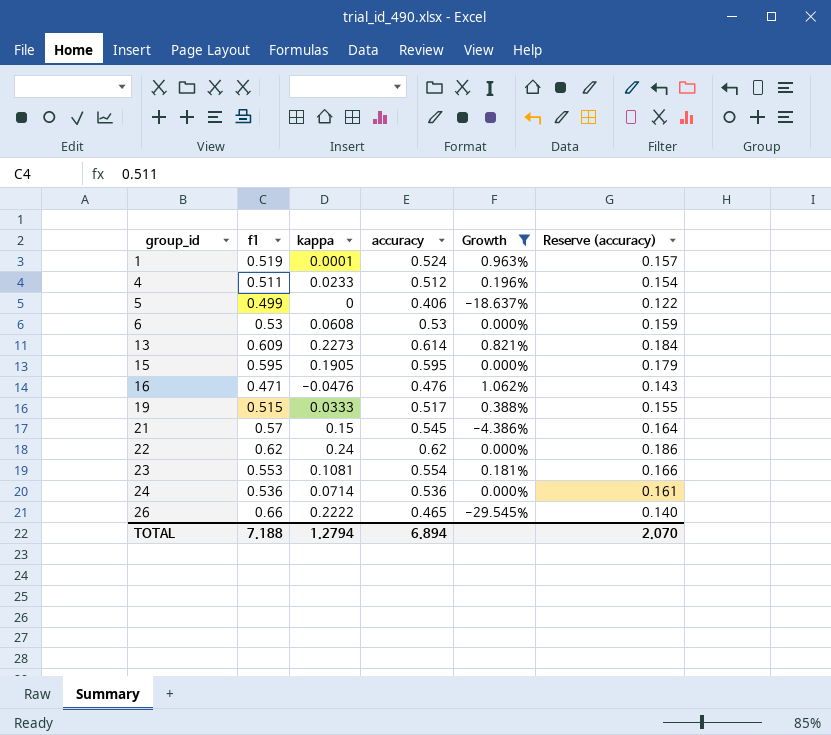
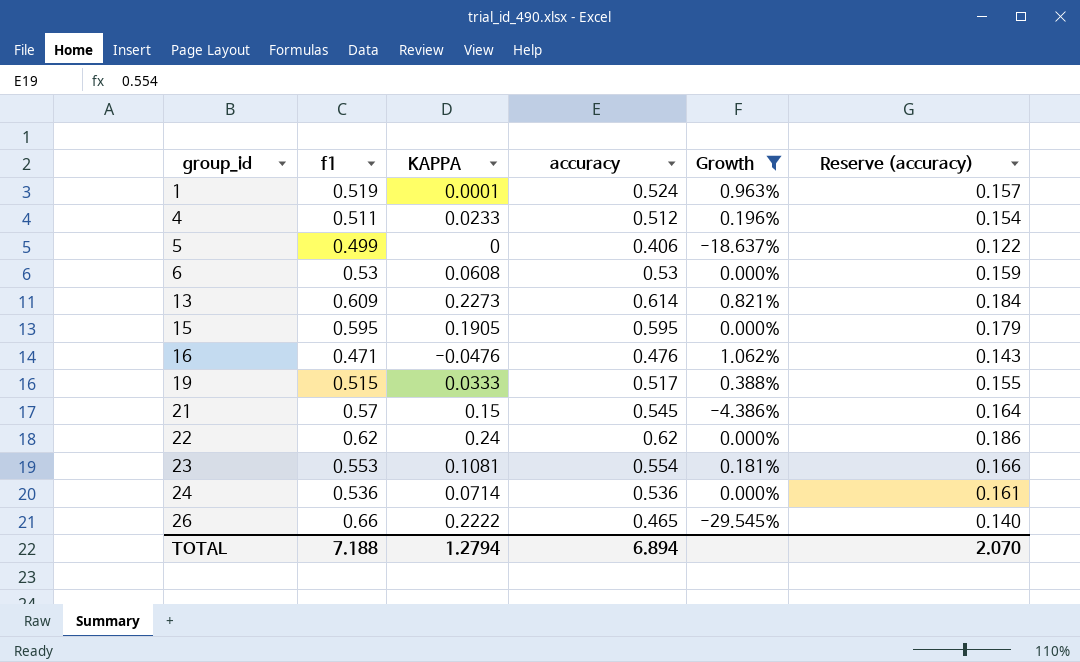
column name: kappa -> KAPPA

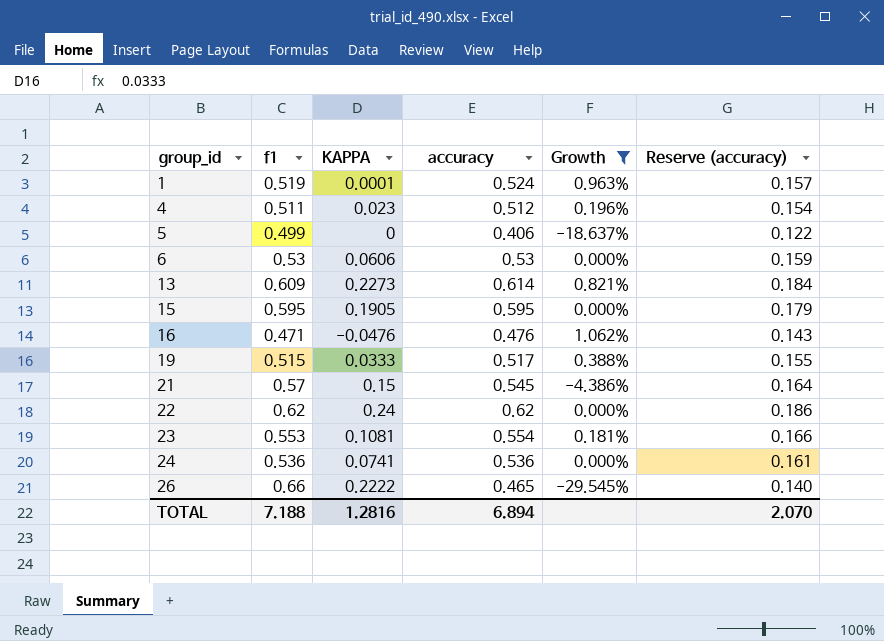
4 | KAPPA: 0.0233 -> 0.023
6 | KAPPA: 0.0608 -> 0.0606
24 | KAPPA: 0.0714 -> 0.0741
TOTAL | KAPPA: 1.2794 -> 1.2816

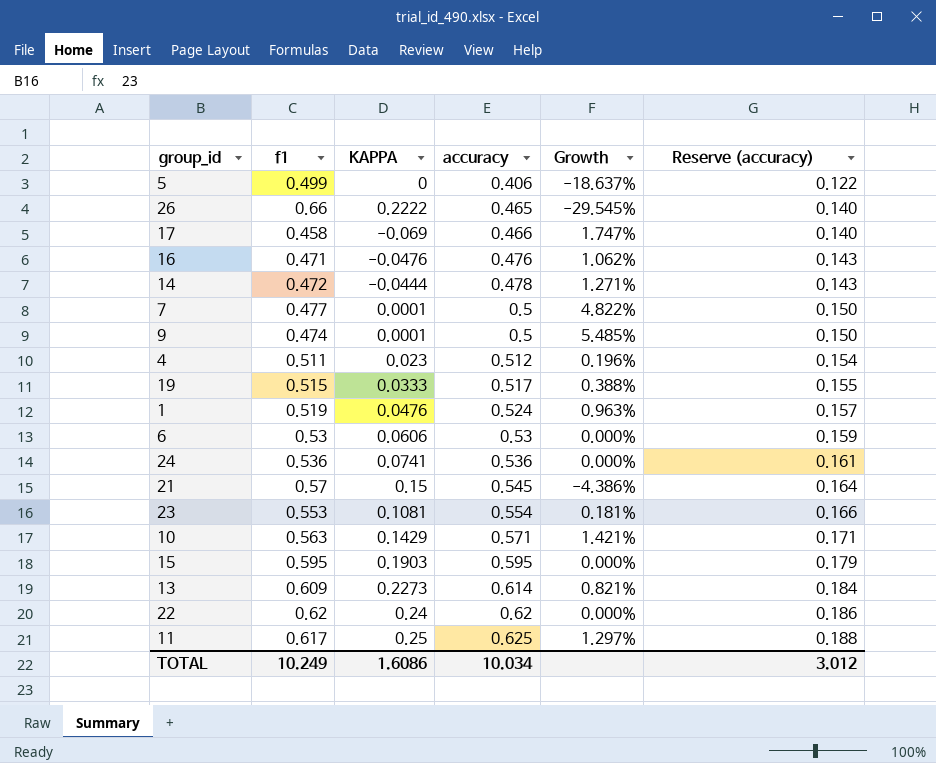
filter: Growth <= 1.062% -> none
row order: group_id ascending -> accuracy ascending
1 | KAPPA: 0.0001 -> 0.0476
15 | KAPPA: 0.1905 -> 0.1903
TOTAL | f1: 7.188 -> 10.249
TOTAL | KAPPA: 1.2816 -> 1.6086
TOTAL | accuracy: 6.894 -> 10.034
TOTAL | Reserve (accuracy): 2.070 -> 3.012

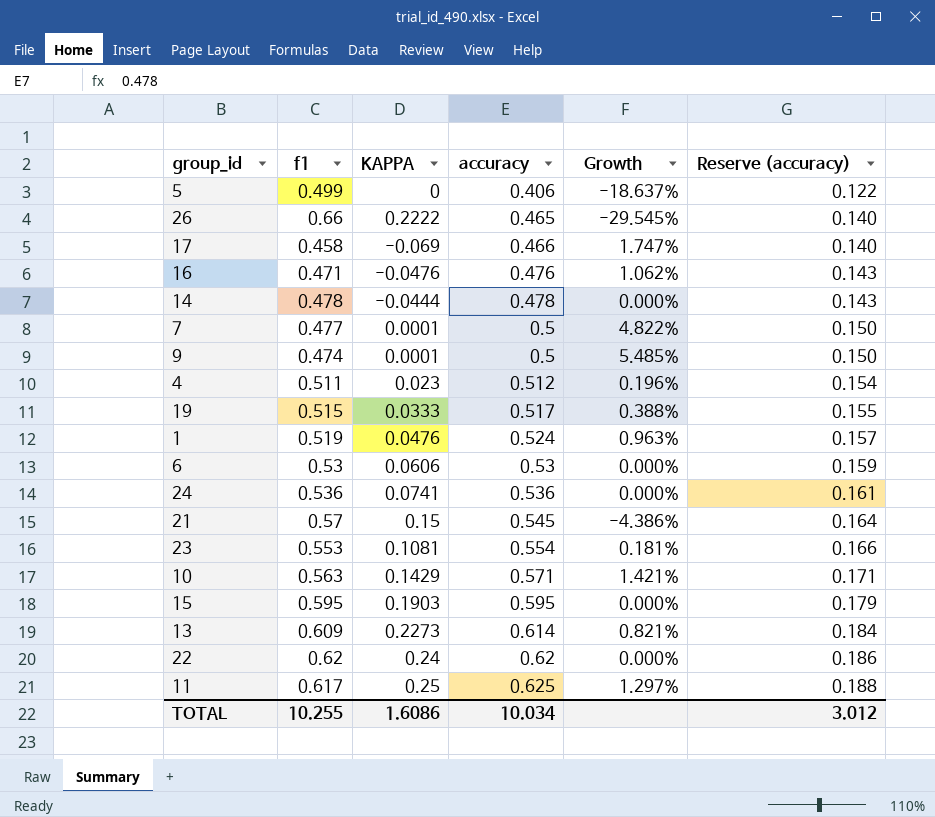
14 | f1: 0.472 -> 0.478
14 | Growth: 1.271% -> 0.000%
TOTAL | f1: 10.249 -> 10.255

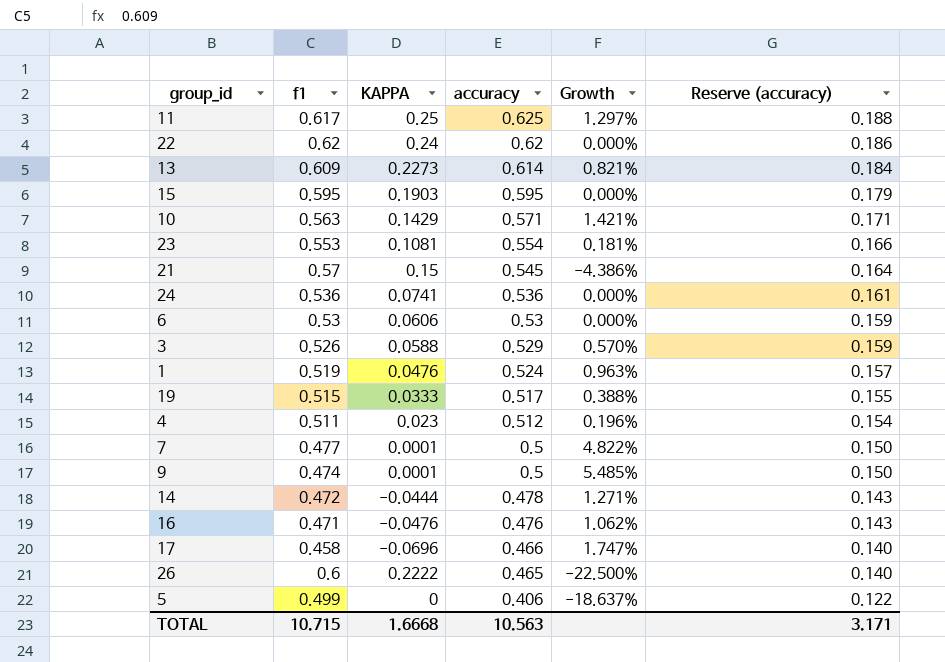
row order: accuracy ascending -> accuracy descending
row 3: none -> 0.526 | 0.0588 | 0.529 | 0.570% | 0.159
14 | f1: 0.478 -> 0.472
14 | Growth: 0.000% -> 1.271%
17 | KAPPA: -0.069 -> -0.0696
26 | f1: 0.66 -> 0.6
26 | Growth: -29.545% -> -22.500%
TOTAL | f1: 10.255 -> 10.715
TOTAL | KAPPA: 1.6086 -> 1.6668
TOTAL | accuracy: 10.034 -> 10.563
TOTAL | Reserve (accuracy): 3.012 -> 3.171

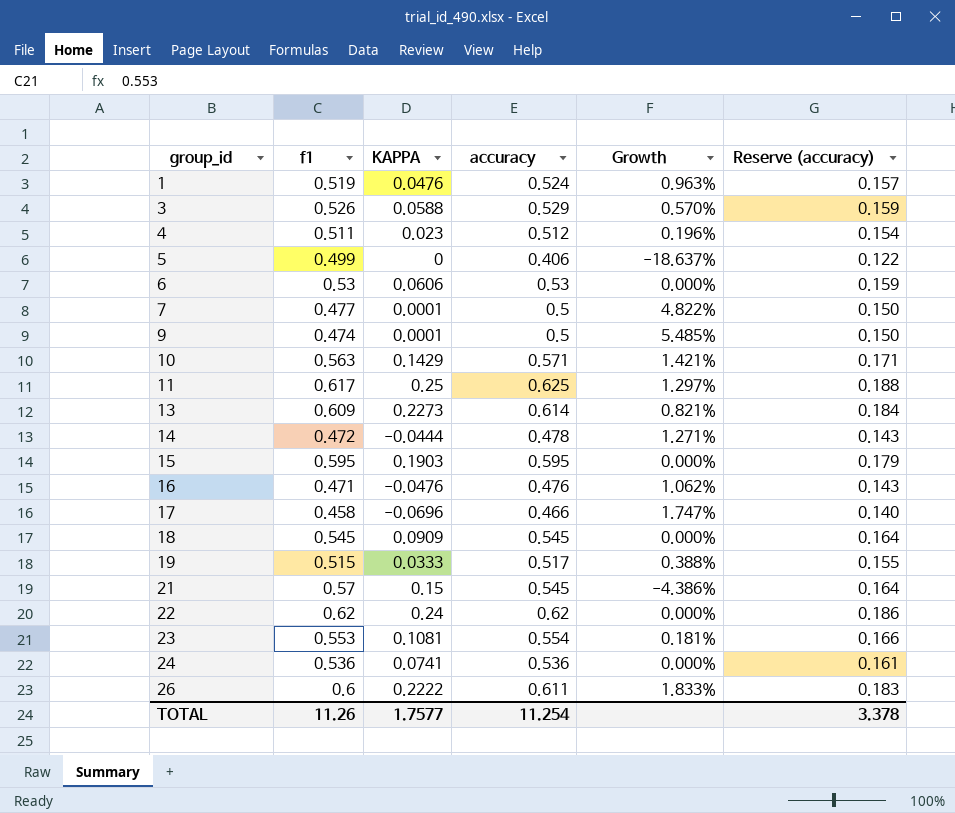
row order: accuracy descending -> group_id ascending
row 18: none -> 0.545 | 0.0909 | 0.545 | 0.000% | 0.164
26 | accuracy: 0.465 -> 0.611
26 | Growth: -22.500% -> 1.833%
26 | Reserve (accuracy): 0.140 -> 0.183
TOTAL | f1: 10.715 -> 11.26
TOTAL | KAPPA: 1.6668 -> 1.7577
TOTAL | accuracy: 10.563 -> 11.254
TOTAL | Reserve (accuracy): 3.171 -> 3.378

